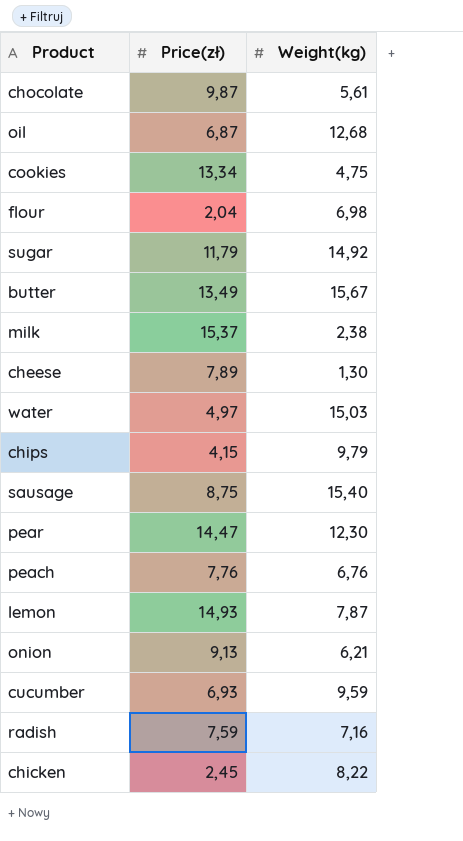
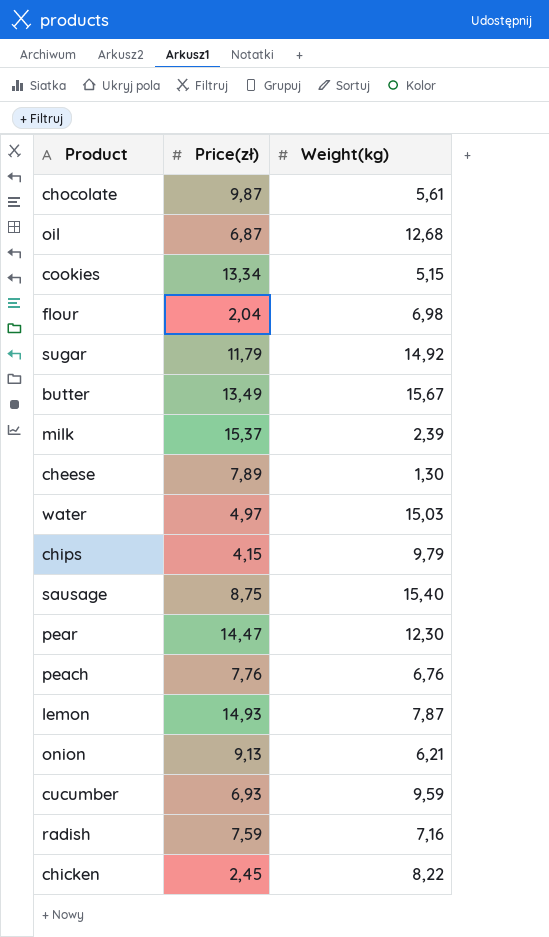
cookies | Weight(kg): 4,75 -> 5,15
milk | Weight(kg): 2,38 -> 2,39

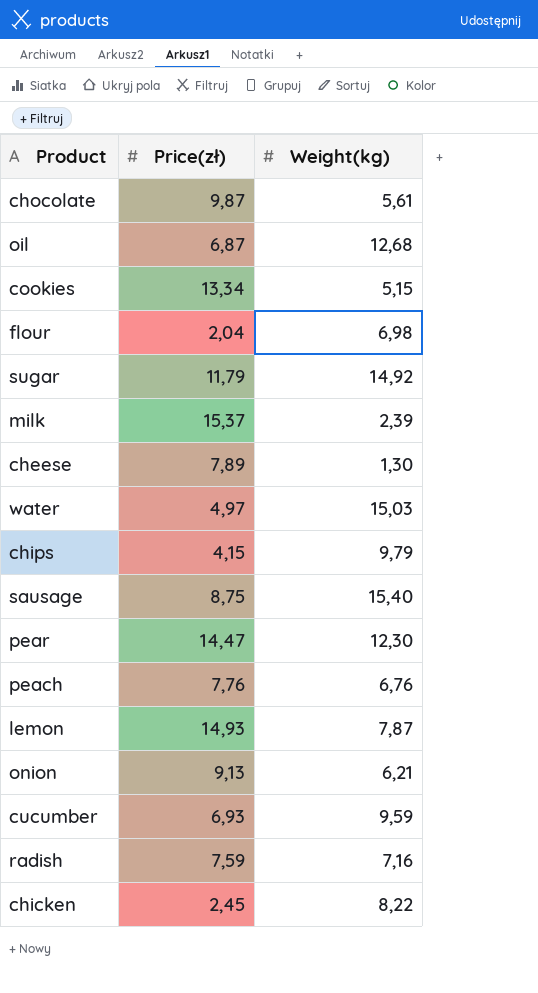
row butter: 13,49 | 15,67 -> none

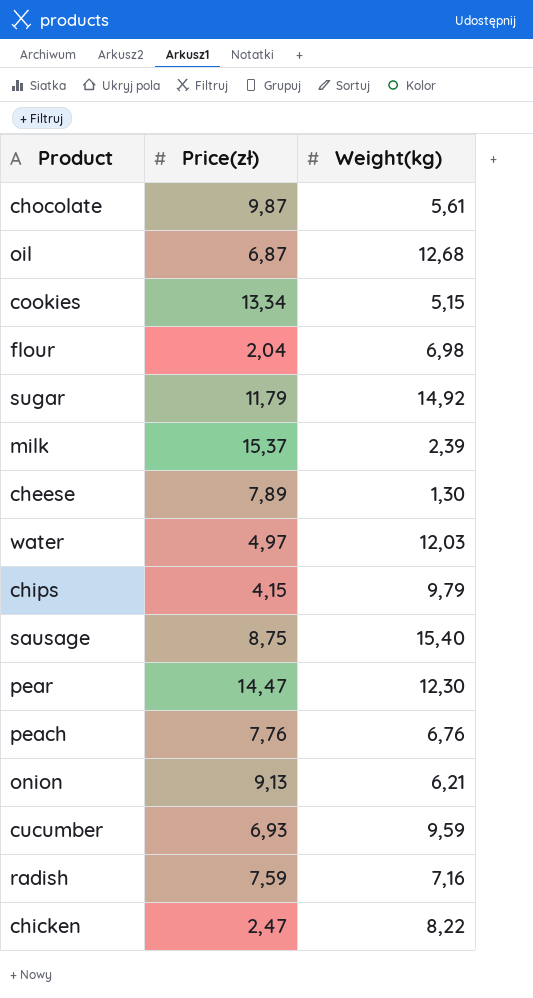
row lemon: 14,93 | 7,87 -> none
water | Weight(kg): 15,03 -> 12,03
chicken | Price(zł): 2,45 -> 2,47

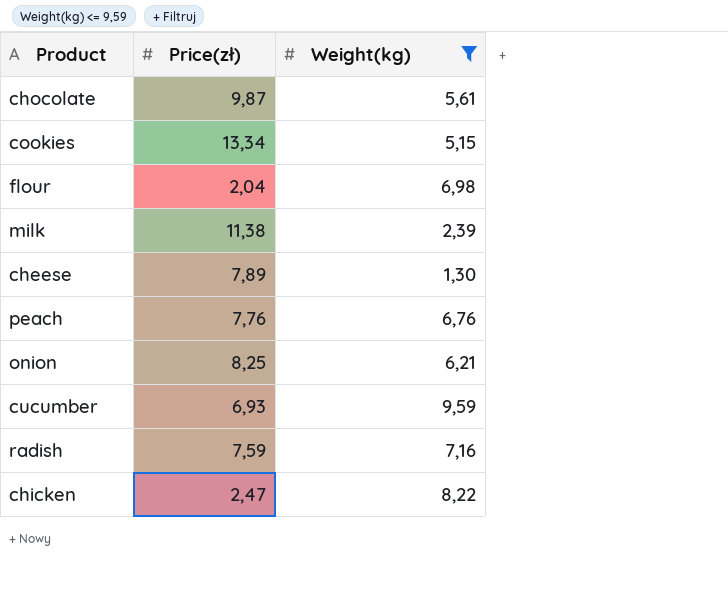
filter: none -> Weight(kg) <= 9,59
milk | Price(zł): 15,37 -> 11,38
onion | Price(zł): 9,13 -> 8,25

